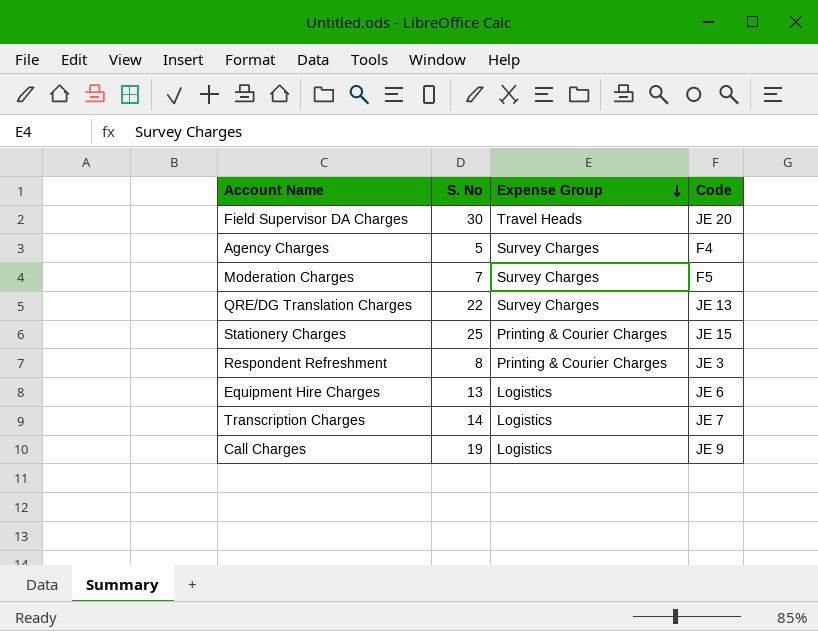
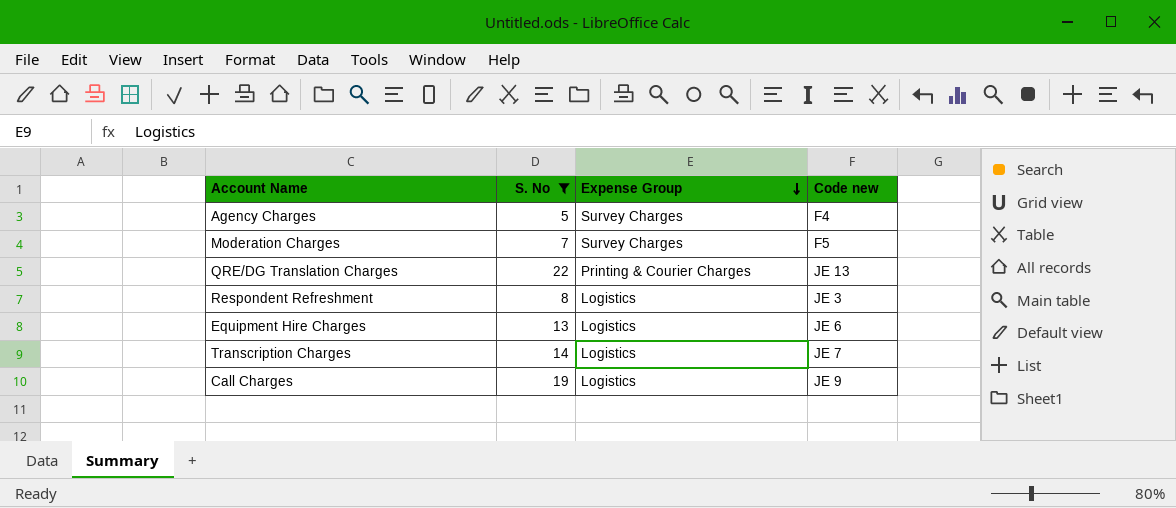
filter: none -> S. No <= 22
column name: Code -> Code new
QRE/DG Translation Charges | Expense Group: Survey Charges -> Printing & Courier Charges
Respondent Refreshment | Expense Group: Printing & Courier Charges -> Logistics

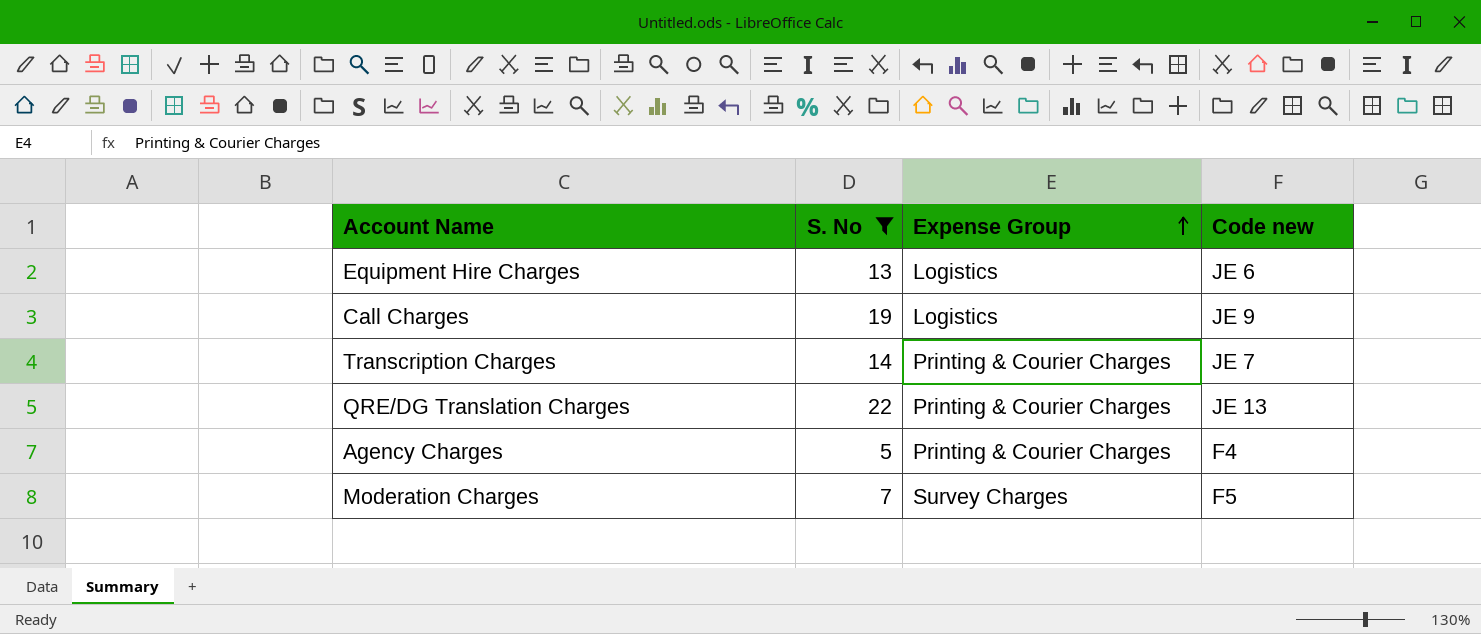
row order: Expense Group descending -> Expense Group ascending
row Respondent Refreshment: 8 | Logistics | JE 3 -> none
Transcription Charges | Expense Group: Logistics -> Printing & Courier Charges
Agency Charges | Expense Group: Survey Charges -> Printing & Courier Charges

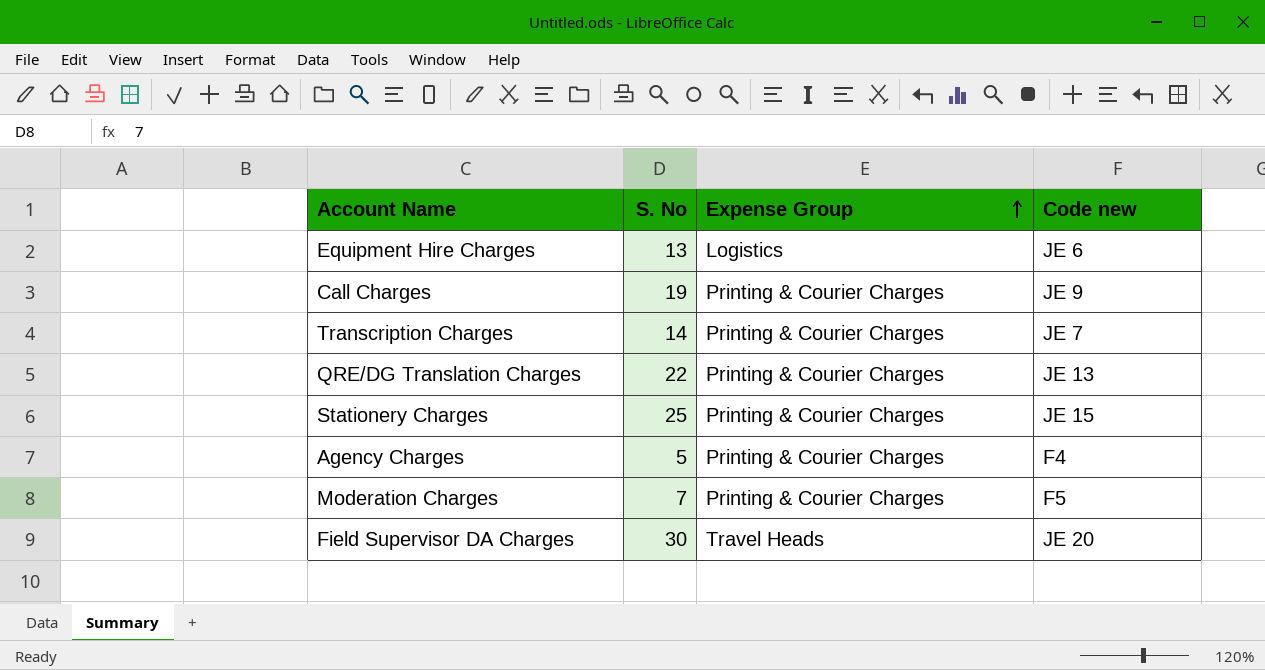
filter: S. No <= 22 -> none
Call Charges | Expense Group: Logistics -> Printing & Courier Charges
Moderation Charges | Expense Group: Survey Charges -> Printing & Courier Charges

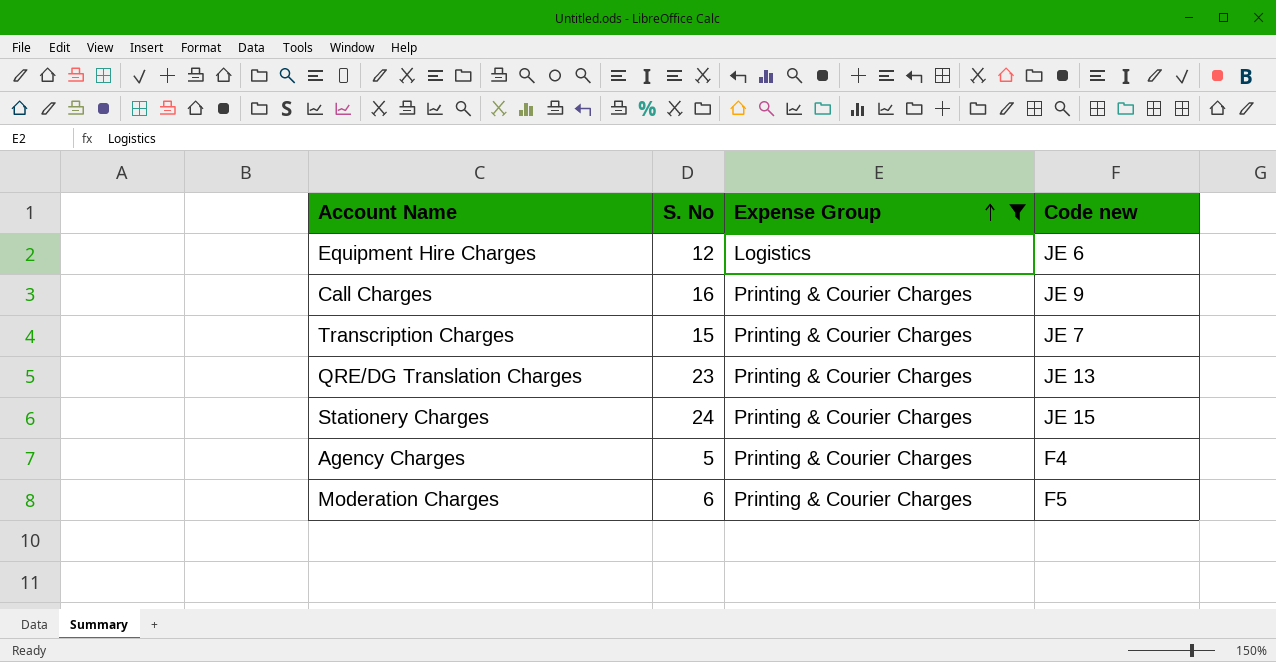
filter: none -> Expense Group != Travel Heads
Equipment Hire Charges | S. No: 13 -> 12
Call Charges | S. No: 19 -> 16
Transcription Charges | S. No: 14 -> 15
QRE/DG Translation Charges | S. No: 22 -> 23
Stationery Charges | S. No: 25 -> 24
Moderation Charges | S. No: 7 -> 6

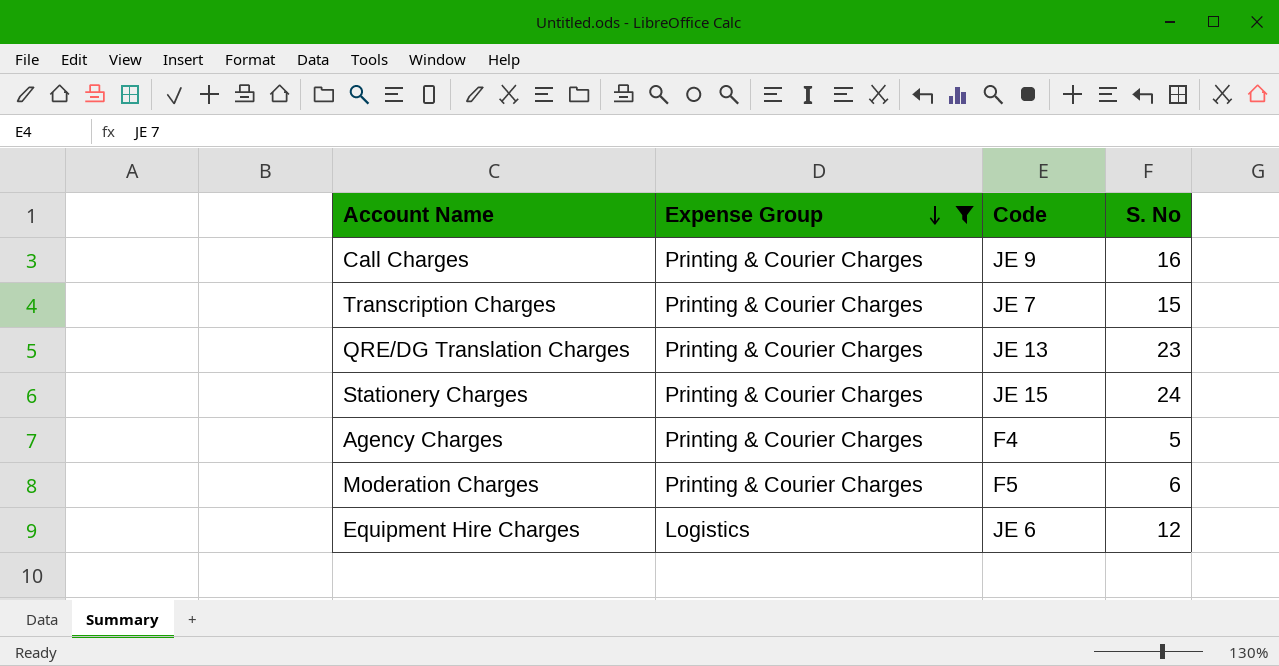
row order: Expense Group ascending -> Expense Group descending
column name: Code new -> Code
column S. No | position: 2 -> 4

